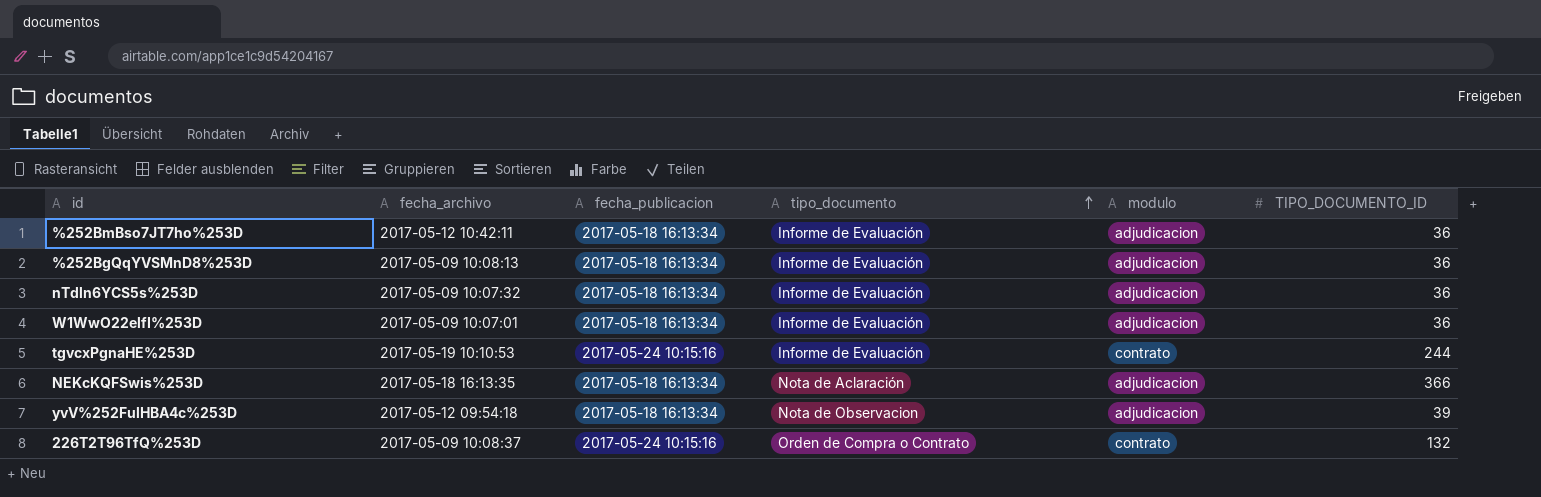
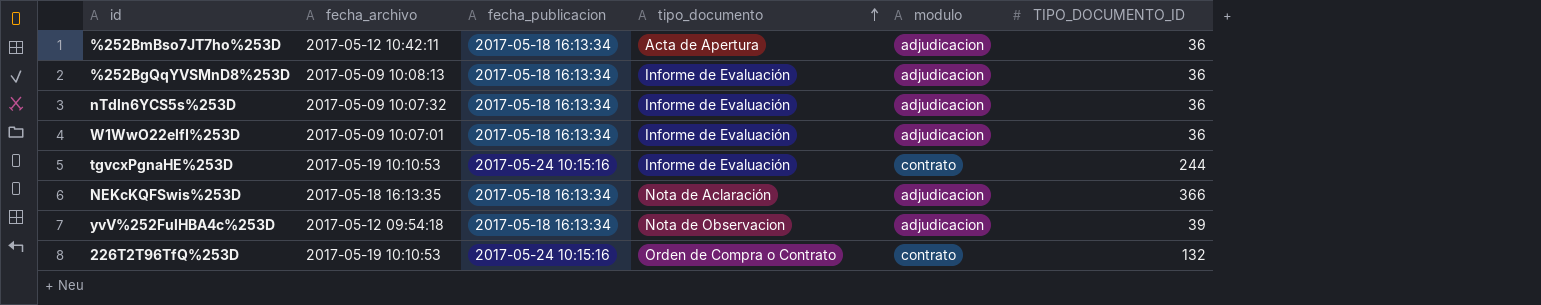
%252BmBso7JT7ho%253D | tipo_documento: Informe de Evaluación -> Acta de Apertura
226T2T96TfQ%253D | fecha_archivo: 2017-05-09 10:08:37 -> 2017-05-19 10:10:53

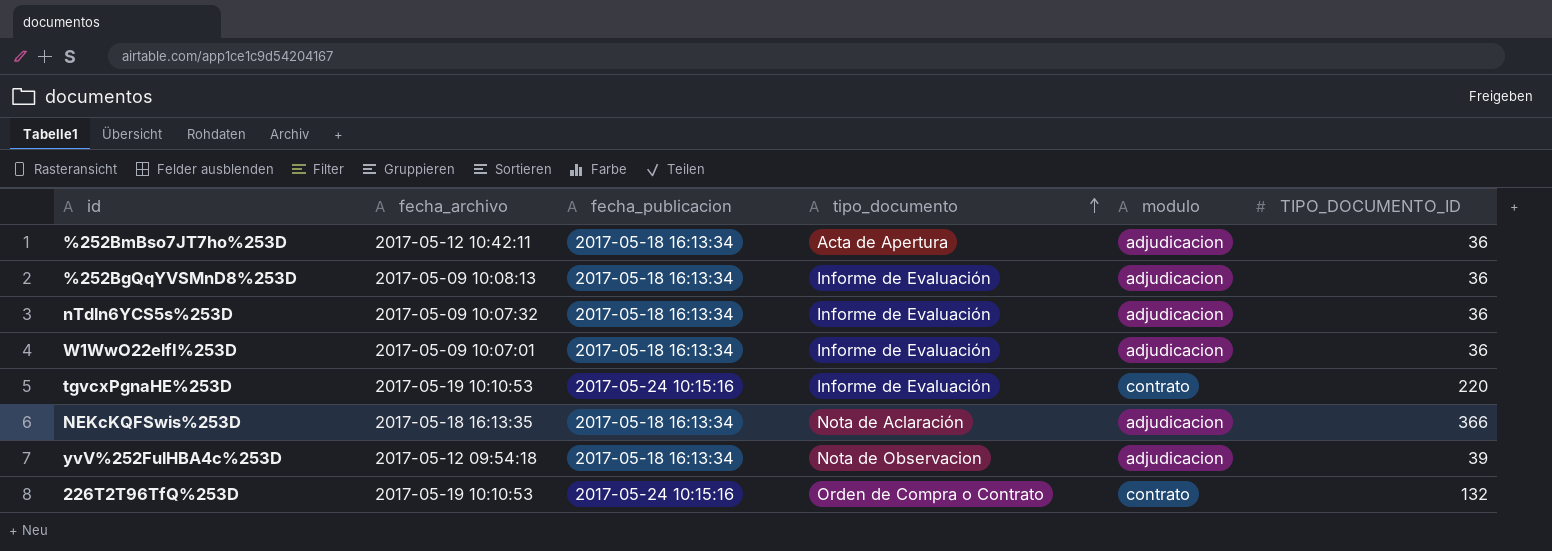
tgvcxPgnaHE%253D | TIPO_DOCUMENTO_ID: 244 -> 220

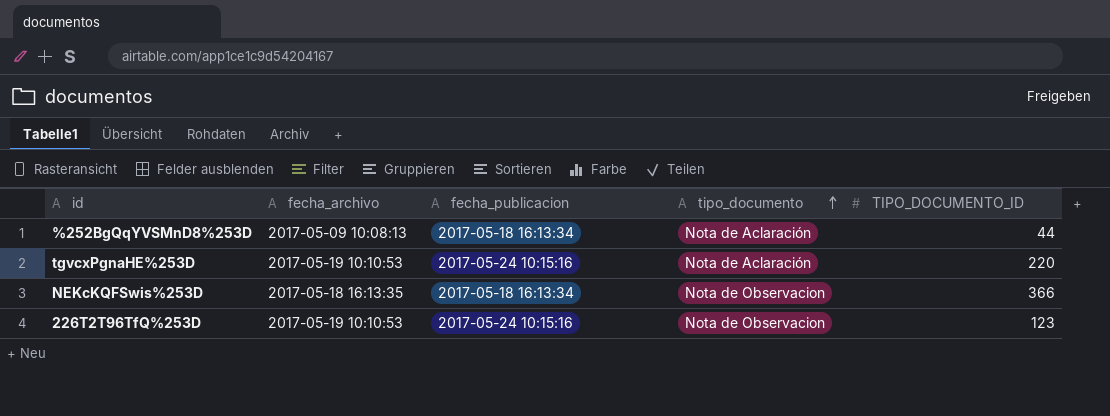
column modulo | position: 5 -> none
row %252BmBso7JT7ho%253D: 2017-05-12 10:42:11 | 2017-05-18 16:13:34 | Acta de Apertura | adjudicacion | 36 -> none
row nTdln6YCS5s%253D: 2017-05-09 10:07:32 | 2017-05-18 16:13:34 | Informe de Evaluación | adjudicacion | 36 -> none
row W1WwO22elfI%253D: 2017-05-09 10:07:01 | 2017-05-18 16:13:34 | Informe de Evaluación | adjudicacion | 36 -> none
row yvV%252FulHBA4c%253D: 2017-05-12 09:54:18 | 2017-05-18 16:13:34 | Nota de Observacion | adjudicacion | 39 -> none
%252BgQqYVSMnD8%253D | tipo_documento: Informe de Evaluación -> Nota de Aclaración
%252BgQqYVSMnD8%253D | TIPO_DOCUMENTO_ID: 36 -> 44
tgvcxPgnaHE%253D | tipo_documento: Informe de Evaluación -> Nota de Aclaración
NEKcKQFSwis%253D | tipo_documento: Nota de Aclaración -> Nota de Observacion
226T2T96TfQ%253D | tipo_documento: Orden de Compra o Contrato -> Nota de Observacion
226T2T96TfQ%253D | TIPO_DOCUMENTO_ID: 132 -> 123

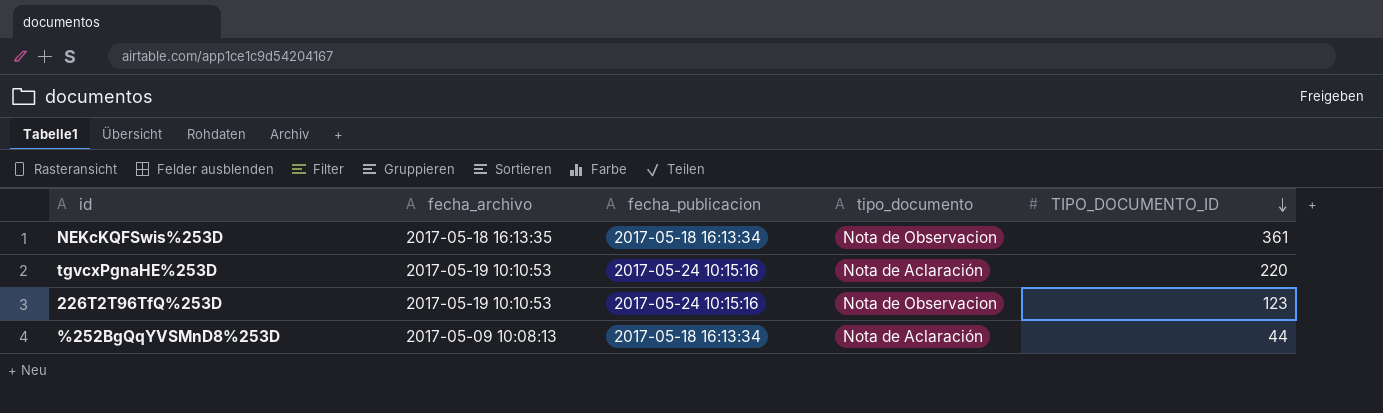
row order: tipo_documento ascending -> TIPO_DOCUMENTO_ID descending
NEKcKQFSwis%253D | TIPO_DOCUMENTO_ID: 366 -> 361

